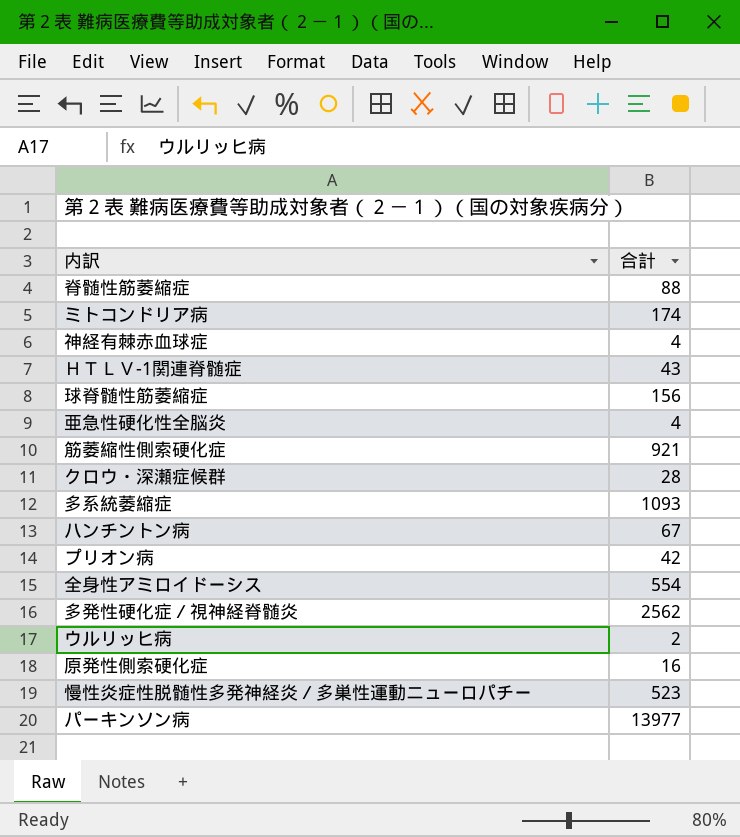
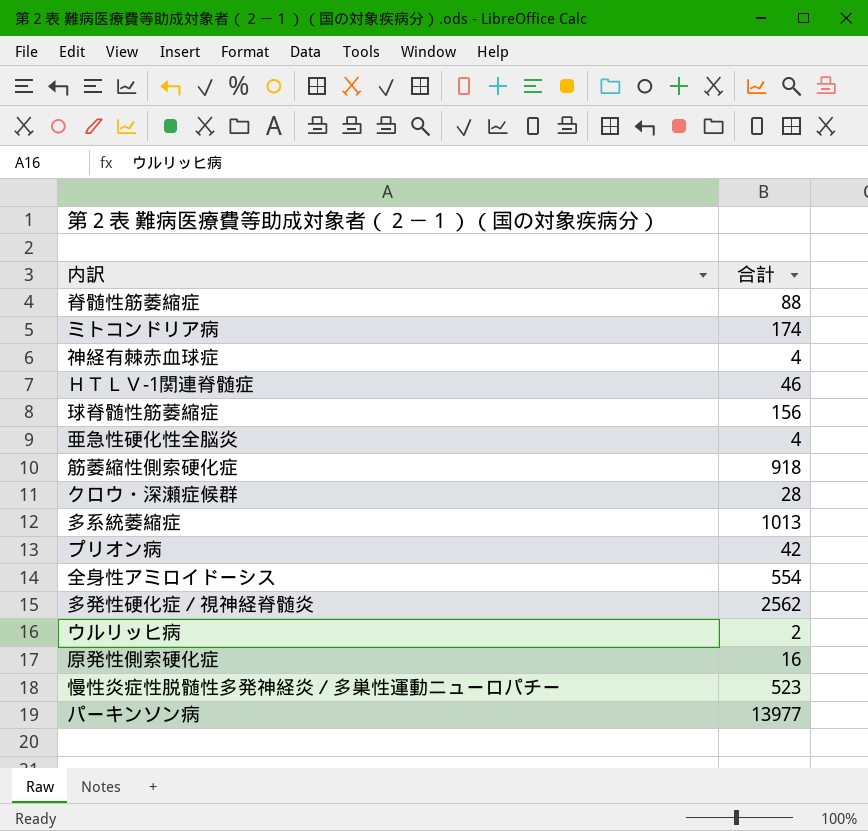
row ハンチントン病: 67 -> none
ＨＴＬＶ-1関連脊髄症 | 合計: 43 -> 46
筋萎縮性側索硬化症 | 合計: 921 -> 918
多系統萎縮症 | 合計: 1093 -> 1013

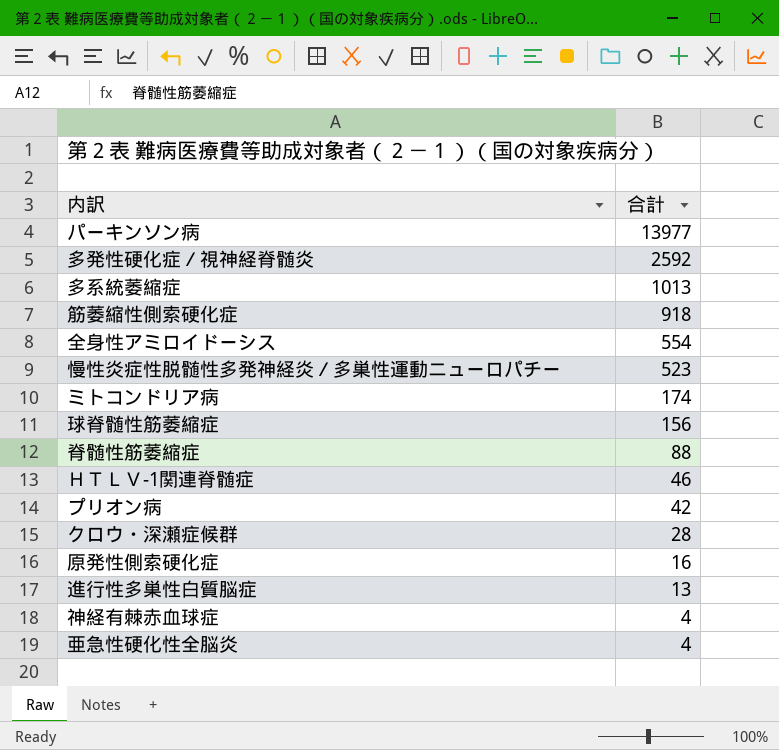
row order: none -> 合計 descending
row ウルリッヒ病: 2 -> none
多発性硬化症／視神経脊髄炎 | 合計: 2562 -> 2592
row 進行性多巣性白質脳症: none -> 13

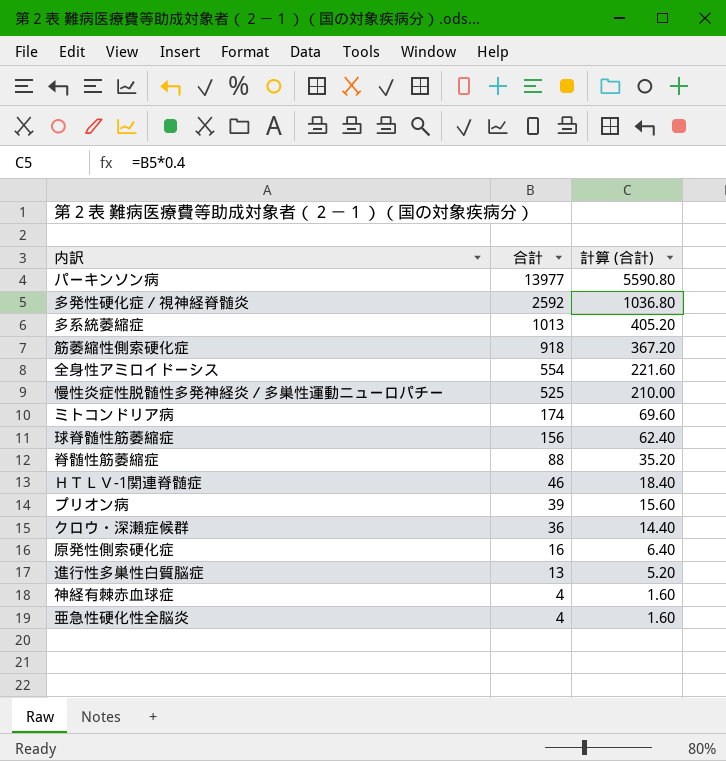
column 計算 (合計) | formula: none -> [合計] * 0.4
慢性炎症性脱髄性多発神経炎／多巣性運動ニューロパチー | 合計: 523 -> 525
プリオン病 | 合計: 42 -> 39
クロウ・深瀬症候群 | 合計: 28 -> 36

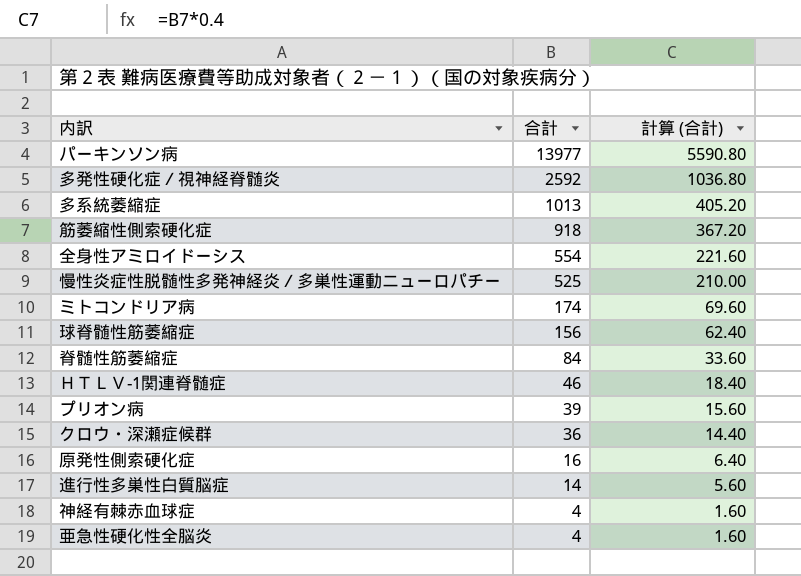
脊髄性筋萎縮症 | 合計: 88 -> 84
脊髄性筋萎縮症 | 計算 (合計): 35.20 -> 33.60
進行性多巣性白質脳症 | 合計: 13 -> 14
進行性多巣性白質脳症 | 計算 (合計): 5.20 -> 5.60

